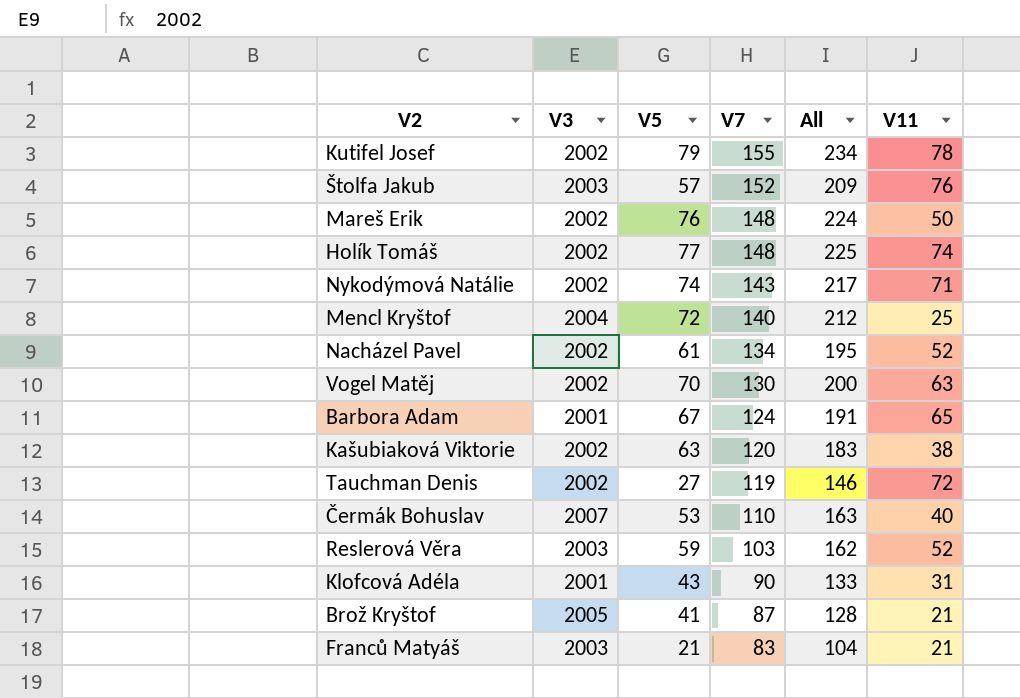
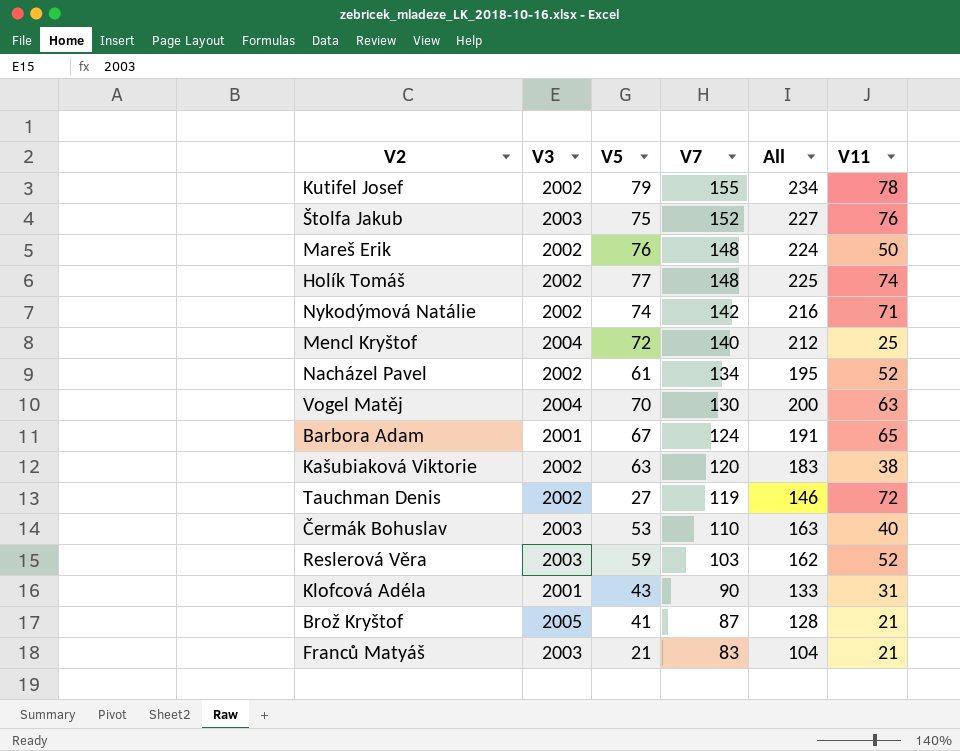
Štolfa Jakub | V5: 57 -> 75
Štolfa Jakub | All: 209 -> 227
Nykodýmová Natálie | V7: 143 -> 142
Nykodýmová Natálie | All: 217 -> 216
Vogel Matěj | V3: 2002 -> 2004
Čermák Bohuslav | V3: 2007 -> 2003

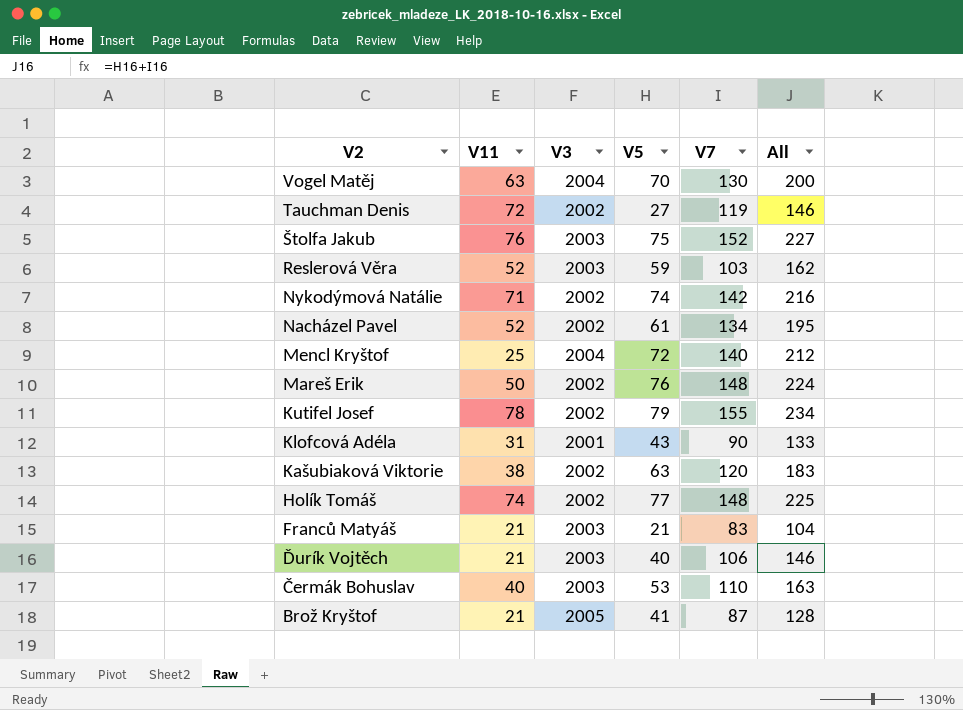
row order: V7 descending -> V2 descending
column V11 | position: 6 -> 2
row Barbora Adam: 2001 | 67 | 124 | 191 | 65 -> none
row Ďurík Vojtěch: none -> 21 | 2003 | 40 | 106 | 146

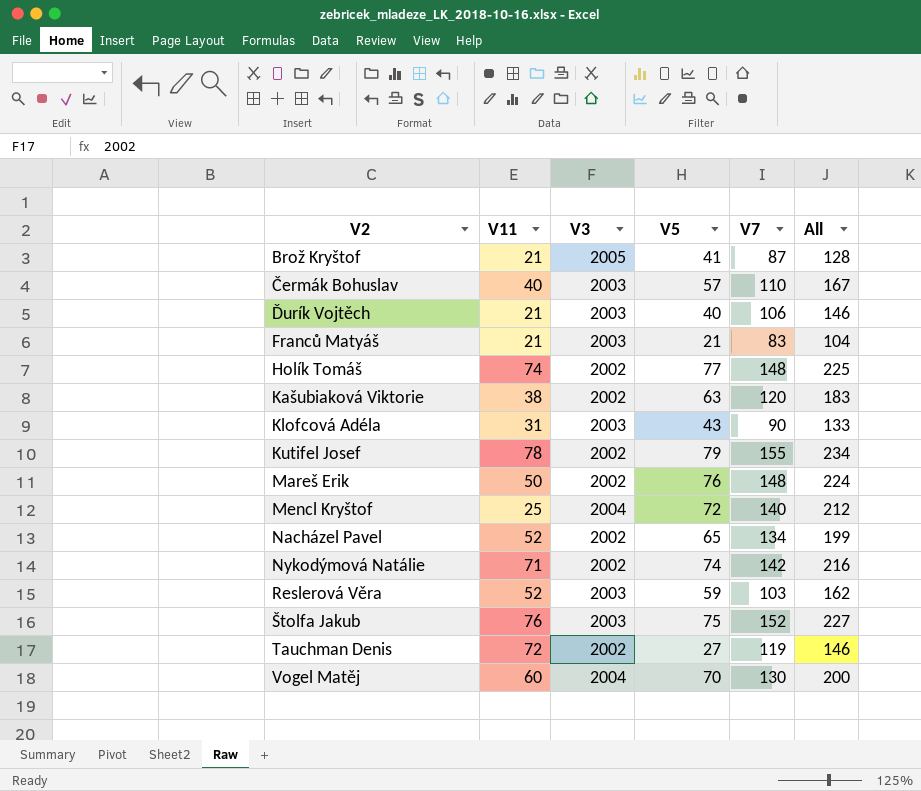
row order: V2 descending -> V2 ascending
Čermák Bohuslav | V5: 53 -> 57
Čermák Bohuslav | All: 163 -> 167
Klofcová Adéla | V3: 2001 -> 2003
Nacházel Pavel | V5: 61 -> 65
Nacházel Pavel | All: 195 -> 199
Vogel Matěj | V11: 63 -> 60

